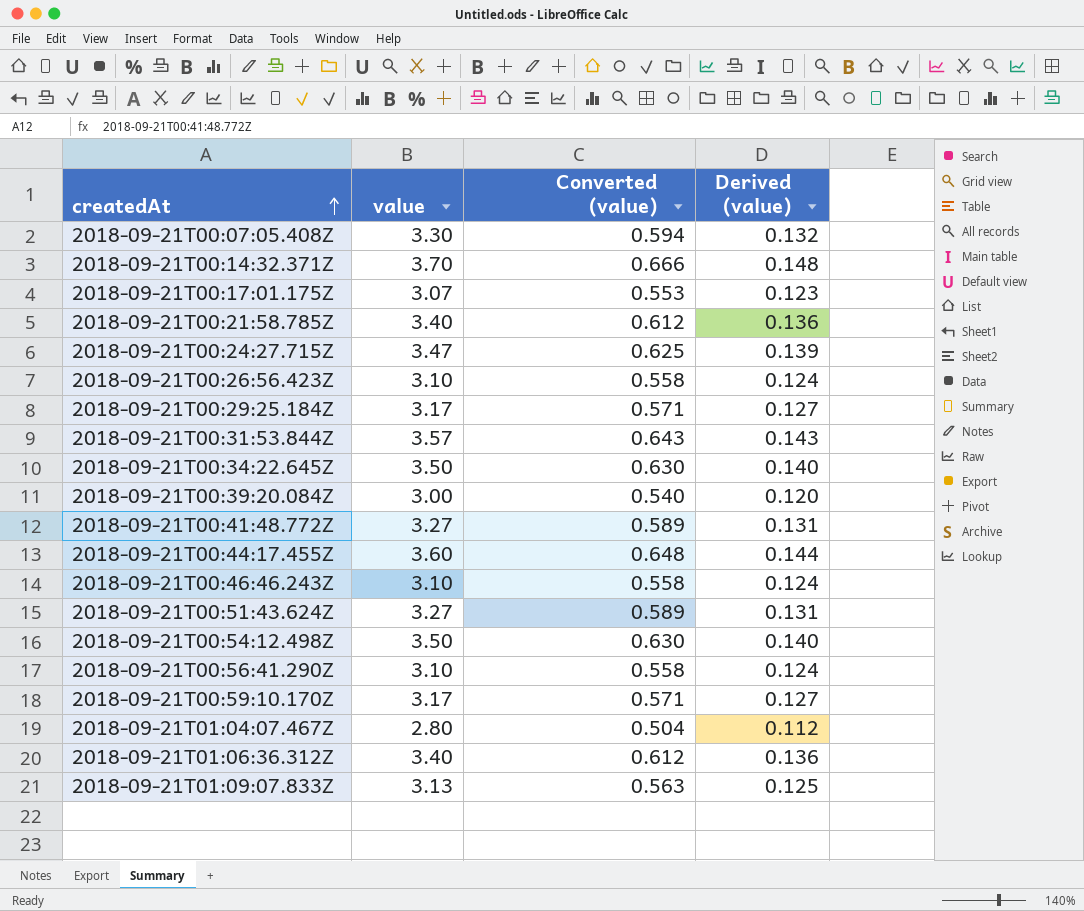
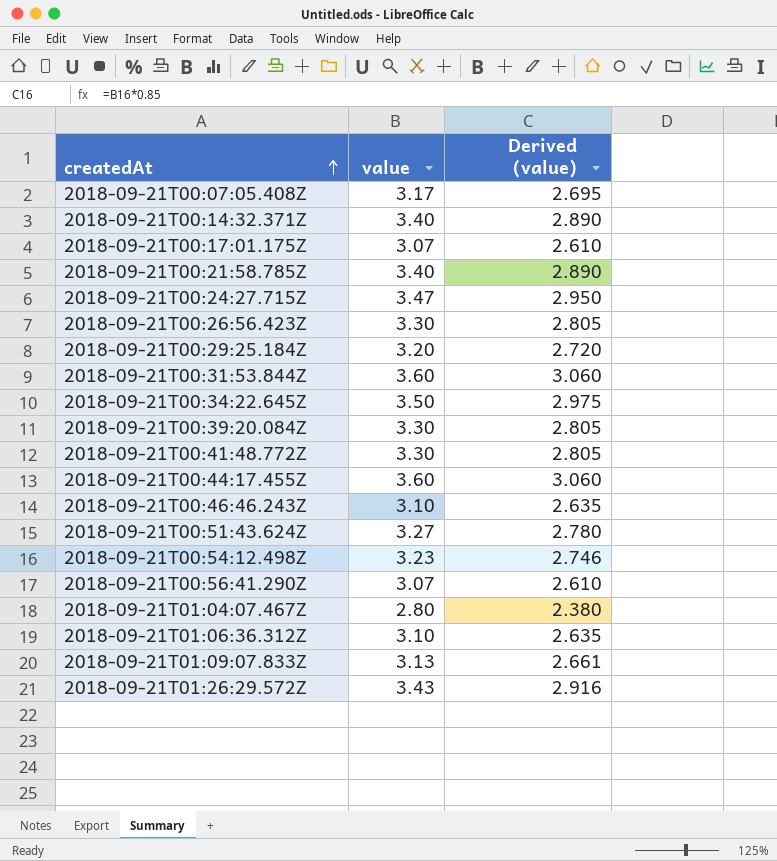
column Converted (value) | formula: [value] * 0.18 -> none
column Derived (value) | formula: [value] * 0.04 -> [value] * 0.85
row 2018-09-21T00:59:10.170Z: 3.17 | 0.571 | 0.127 -> none
2018-09-21T00:07:05.408Z | value: 3.30 -> 3.17
2018-09-21T00:14:32.371Z | value: 3.70 -> 3.40
2018-09-21T00:26:56.423Z | value: 3.10 -> 3.30
2018-09-21T00:29:25.184Z | value: 3.17 -> 3.20
2018-09-21T00:31:53.844Z | value: 3.57 -> 3.60
2018-09-21T00:39:20.084Z | value: 3.00 -> 3.30
2018-09-21T00:41:48.772Z | value: 3.27 -> 3.30
2018-09-21T00:54:12.498Z | value: 3.50 -> 3.23
2018-09-21T00:56:41.290Z | value: 3.10 -> 3.07
2018-09-21T01:06:36.312Z | value: 3.40 -> 3.10
row 2018-09-21T01:26:29.572Z: none -> 3.43 | 2.916

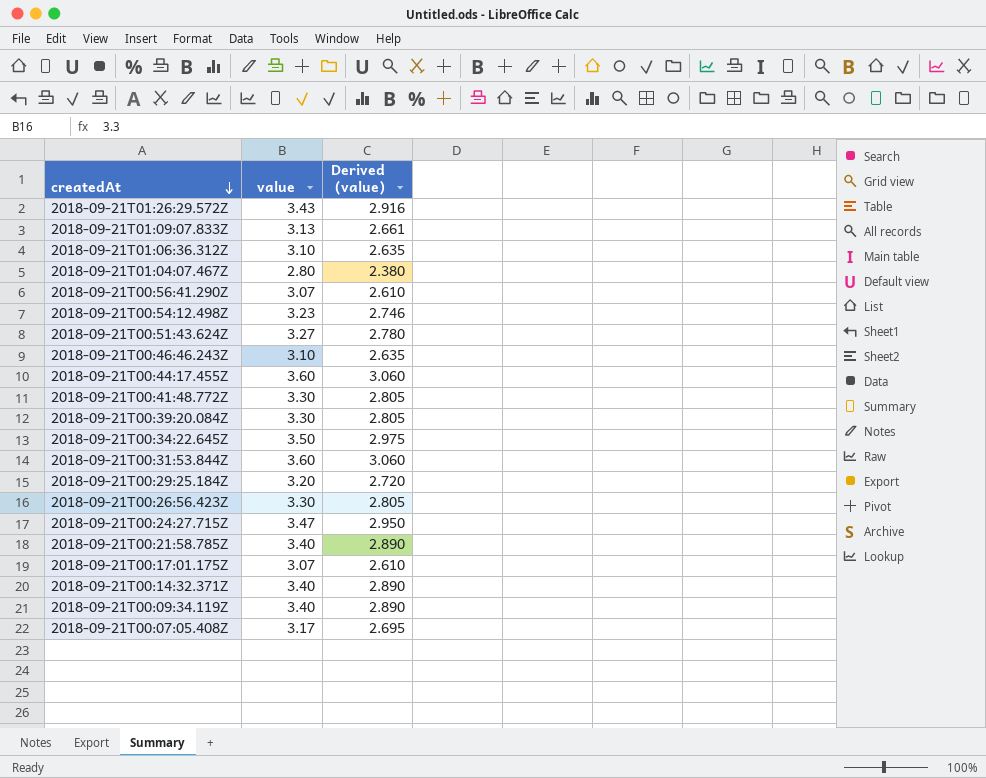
row order: createdAt ascending -> createdAt descending
row 2018-09-21T00:09:34.119Z: none -> 3.40 | 2.890

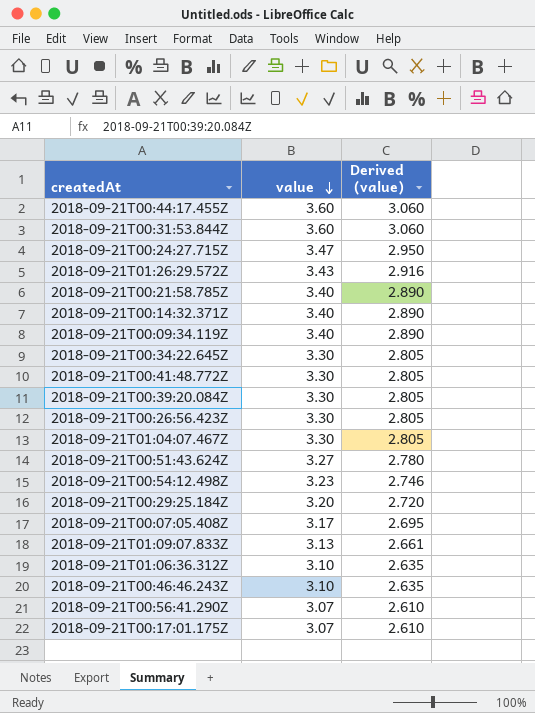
row order: createdAt descending -> value descending
2018-09-21T00:34:22.645Z | value: 3.50 -> 3.30
2018-09-21T00:34:22.645Z | Derived (value): 2.975 -> 2.805
2018-09-21T01:04:07.467Z | value: 2.80 -> 3.30
2018-09-21T01:04:07.467Z | Derived (value): 2.380 -> 2.805

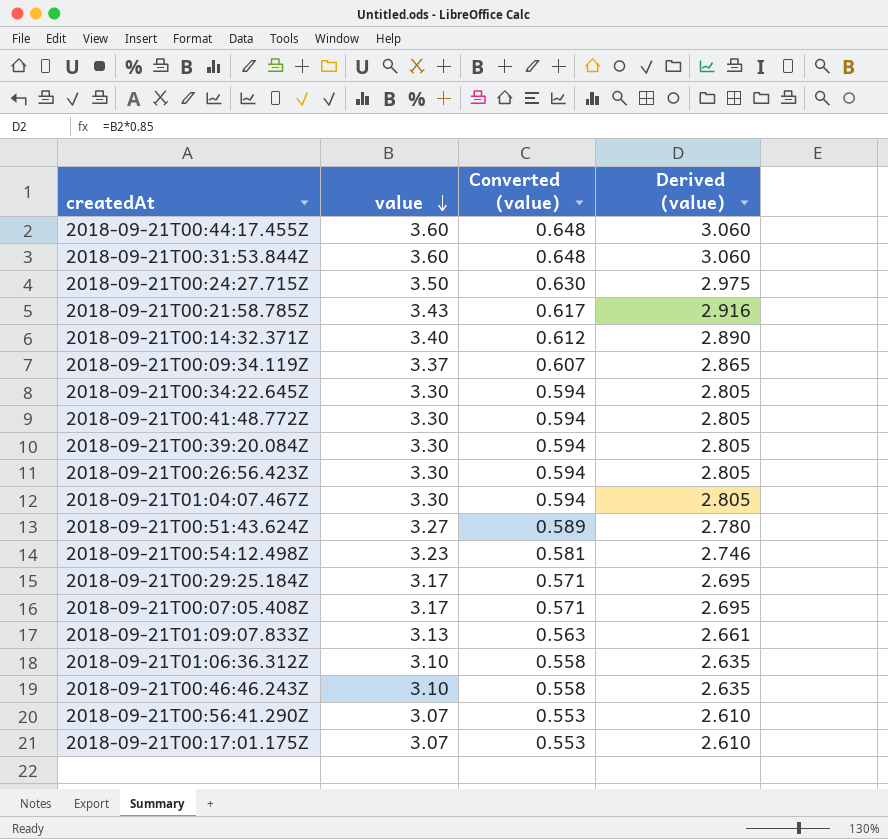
column Converted (value) | formula: none -> [value] * 0.18
row 2018-09-21T01:26:29.572Z: 3.43 | 2.916 -> none
2018-09-21T00:24:27.715Z | value: 3.47 -> 3.50
2018-09-21T00:24:27.715Z | Derived (value): 2.950 -> 2.975
2018-09-21T00:21:58.785Z | value: 3.40 -> 3.43
2018-09-21T00:21:58.785Z | Derived (value): 2.890 -> 2.916
2018-09-21T00:09:34.119Z | value: 3.40 -> 3.37
2018-09-21T00:09:34.119Z | Derived (value): 2.890 -> 2.865
2018-09-21T00:29:25.184Z | value: 3.20 -> 3.17
2018-09-21T00:29:25.184Z | Derived (value): 2.720 -> 2.695

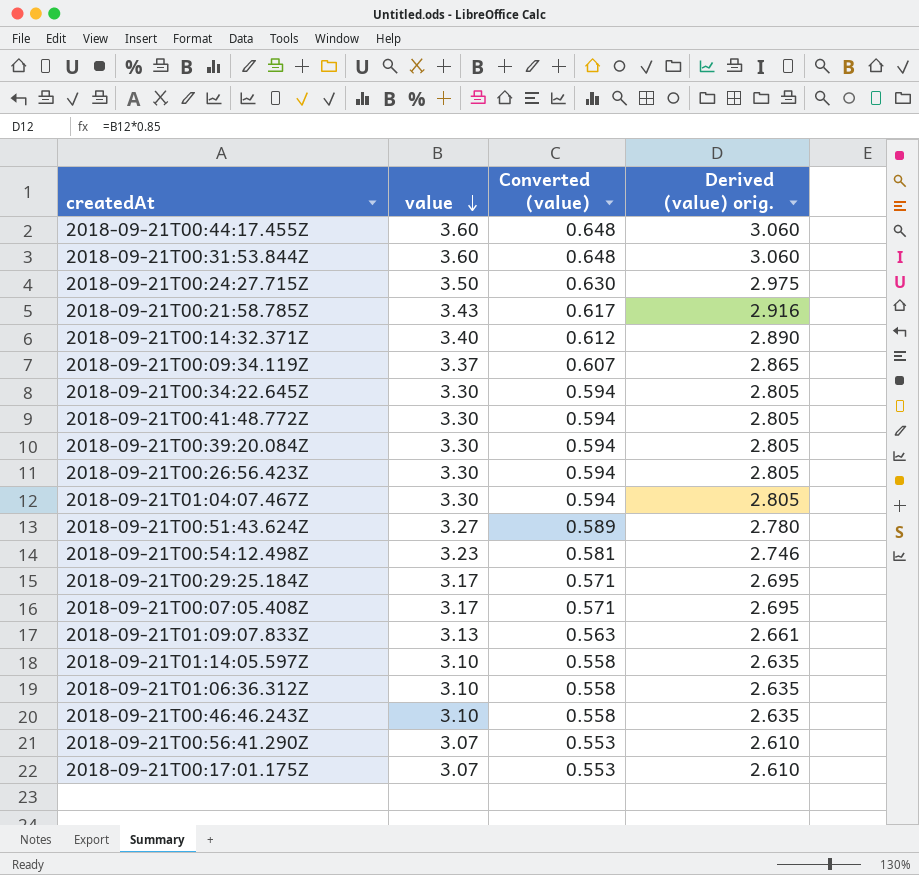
column name: Derived (value) -> Derived (value) orig.
row 2018-09-21T01:14:05.597Z: none -> 3.10 | 0.558 | 2.635

